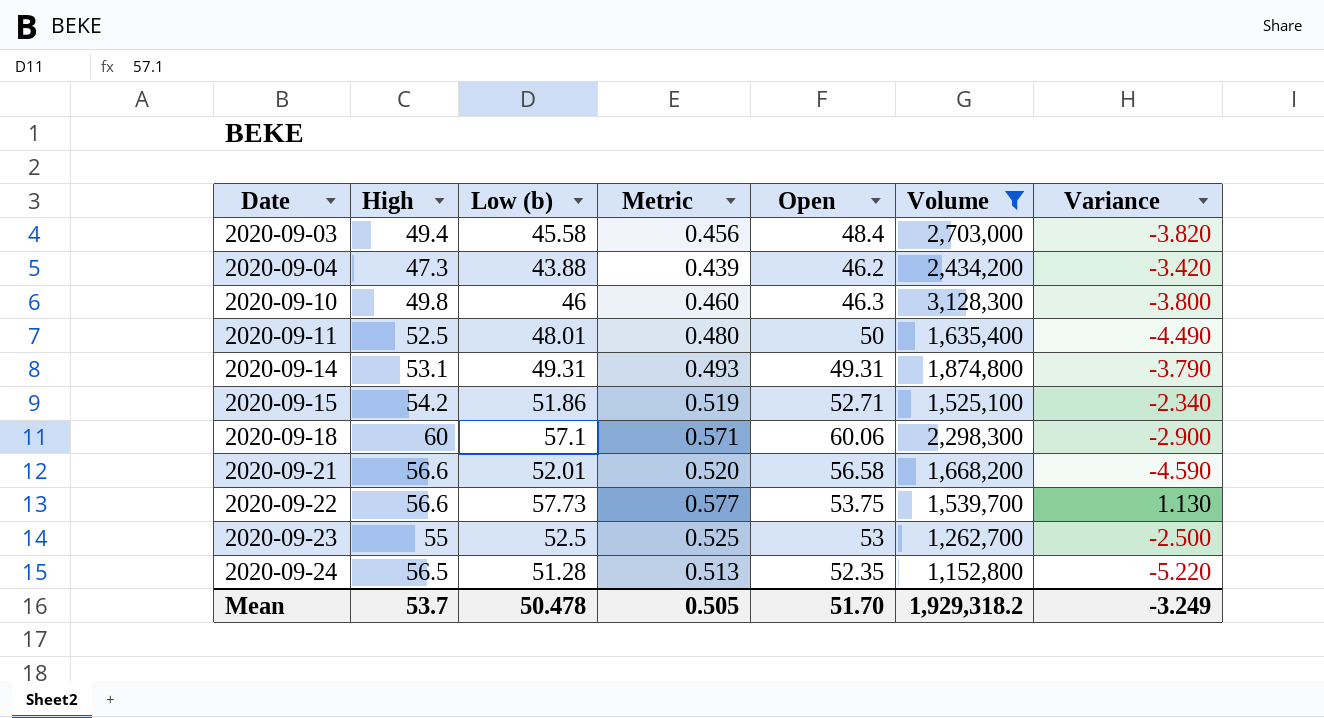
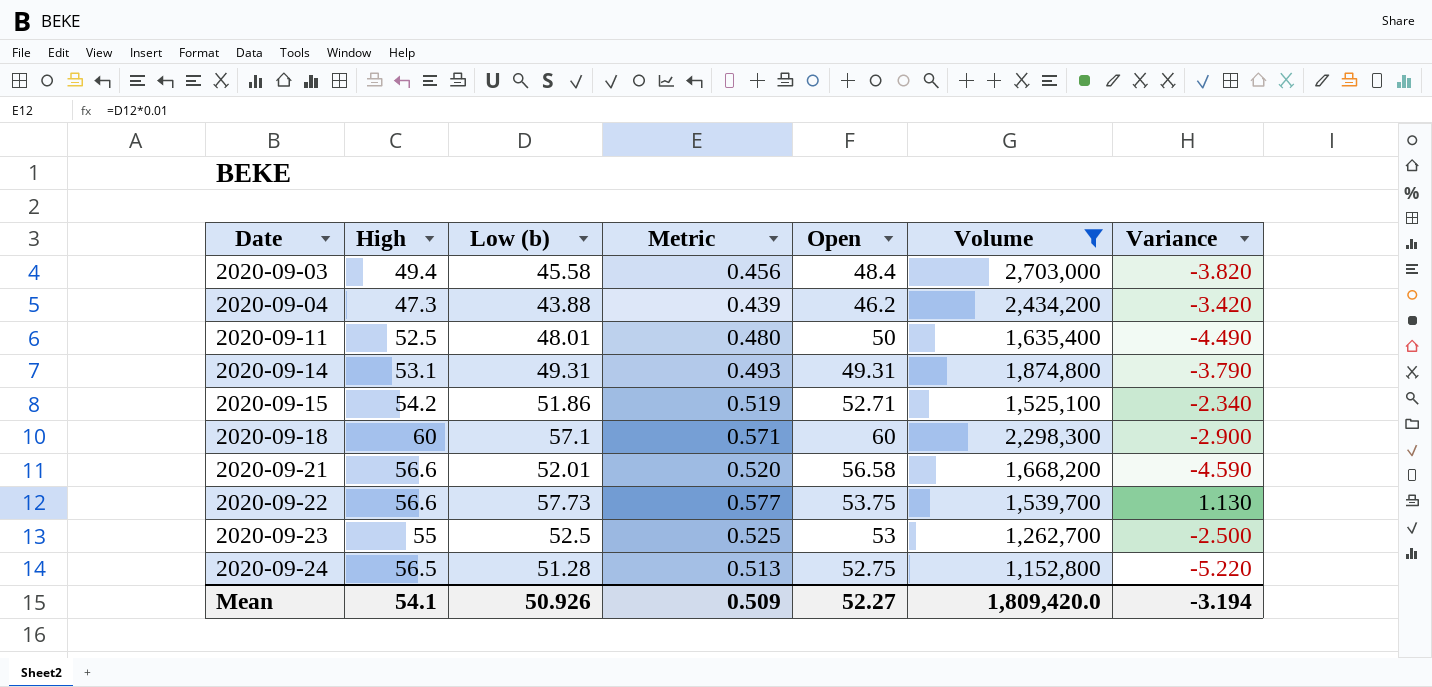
row 2020-09-10: 49.8 | 46 | 0.460 | 46.3 | 3,128,300 | -3.800 -> none
2020-09-18 | Open: 60.06 -> 60
2020-09-24 | Open: 52.35 -> 52.75
Mean | High: 53.7 -> 54.1
Mean | Low (b): 50.478 -> 50.926
Mean | Metric: 0.505 -> 0.509
Mean | Open: 51.70 -> 52.27
Mean | Volume: 1,929,318.2 -> 1,809,420.0
Mean | Variance: -3.249 -> -3.194

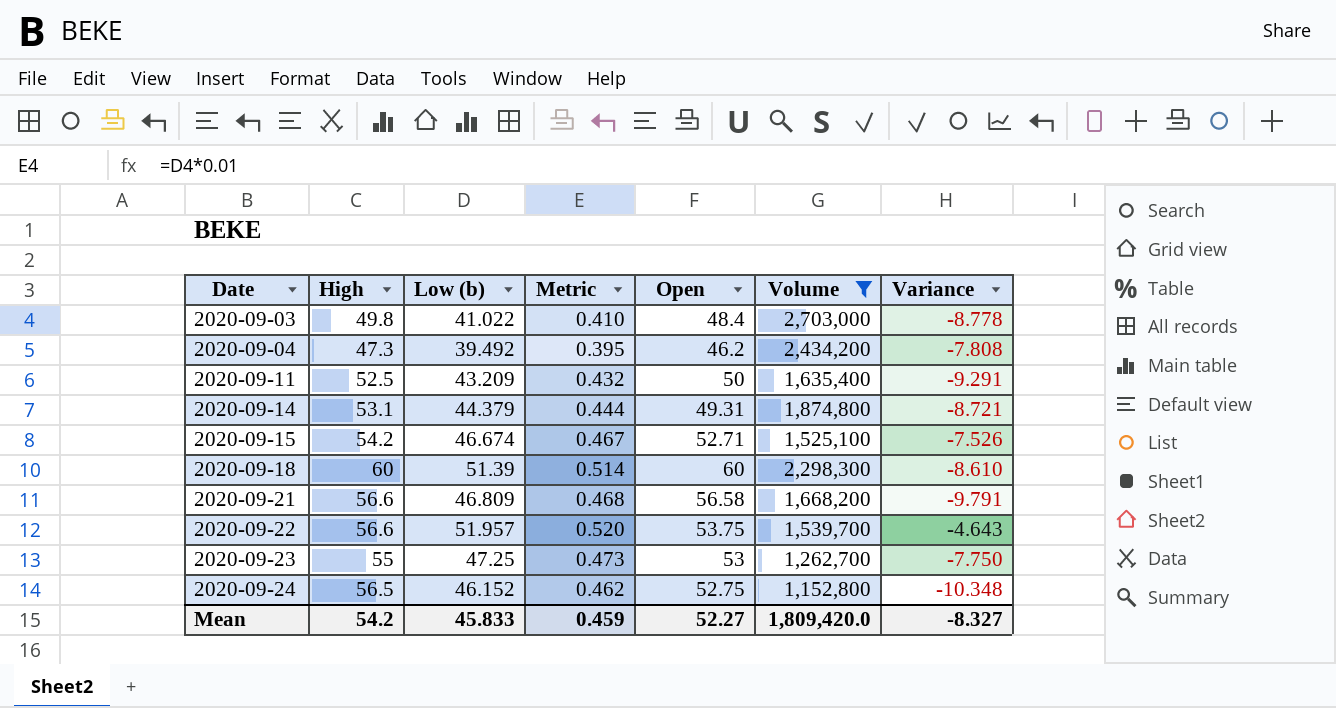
2020-09-03 | High: 49.4 -> 49.8
2020-09-03 | Low (b): 45.58 -> 41.022
2020-09-03 | Metric: 0.456 -> 0.410
2020-09-03 | Variance: -3.820 -> -8.778
2020-09-04 | Low (b): 43.88 -> 39.492
2020-09-04 | Metric: 0.439 -> 0.395
2020-09-04 | Variance: -3.420 -> -7.808
2020-09-11 | Low (b): 48.01 -> 43.209
2020-09-11 | Metric: 0.480 -> 0.432
2020-09-11 | Variance: -4.490 -> -9.291
2020-09-14 | Low (b): 49.31 -> 44.379
2020-09-14 | Metric: 0.493 -> 0.444
2020-09-14 | Variance: -3.790 -> -8.721
2020-09-15 | Low (b): 51.86 -> 46.674
2020-09-15 | Metric: 0.519 -> 0.467
2020-09-15 | Variance: -2.340 -> -7.526
2020-09-18 | Low (b): 57.1 -> 51.39
2020-09-18 | Metric: 0.571 -> 0.514
2020-09-18 | Variance: -2.900 -> -8.610
2020-09-21 | Low (b): 52.01 -> 46.809
2020-09-21 | Metric: 0.520 -> 0.468
2020-09-21 | Variance: -4.590 -> -9.791
2020-09-22 | Low (b): 57.73 -> 51.957
2020-09-22 | Metric: 0.577 -> 0.520
2020-09-22 | Variance: 1.130 -> -4.643
2020-09-23 | Low (b): 52.5 -> 47.25
2020-09-23 | Metric: 0.525 -> 0.473
2020-09-23 | Variance: -2.500 -> -7.750
2020-09-24 | Low (b): 51.28 -> 46.152
2020-09-24 | Metric: 0.513 -> 0.462
2020-09-24 | Variance: -5.220 -> -10.348
Mean | High: 54.1 -> 54.2
Mean | Low (b): 50.926 -> 45.833
Mean | Metric: 0.509 -> 0.459
Mean | Variance: -3.194 -> -8.327

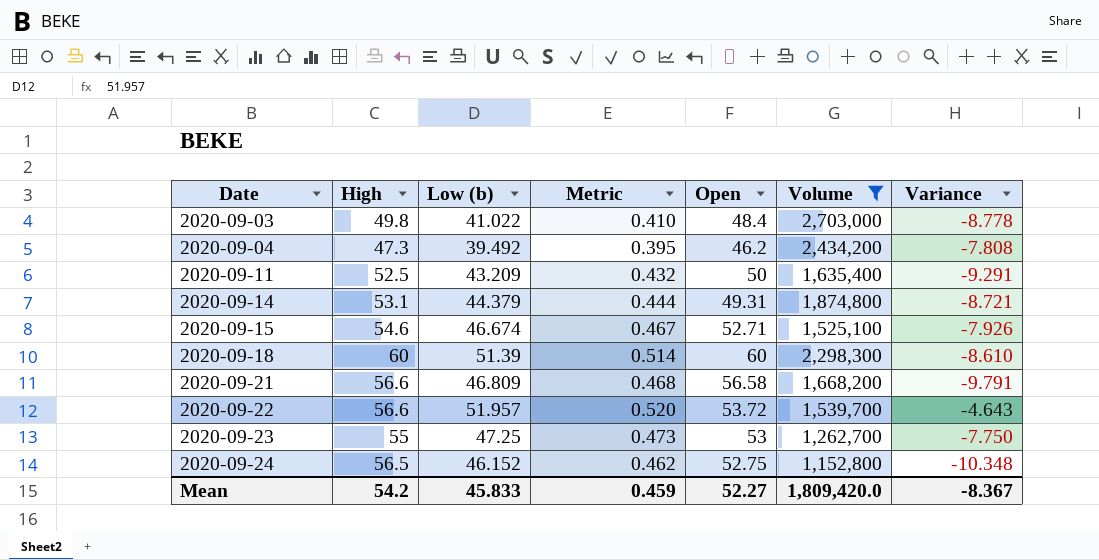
2020-09-15 | High: 54.2 -> 54.6
2020-09-15 | Variance: -7.526 -> -7.926
2020-09-22 | Open: 53.75 -> 53.72
Mean | Variance: -8.327 -> -8.367

